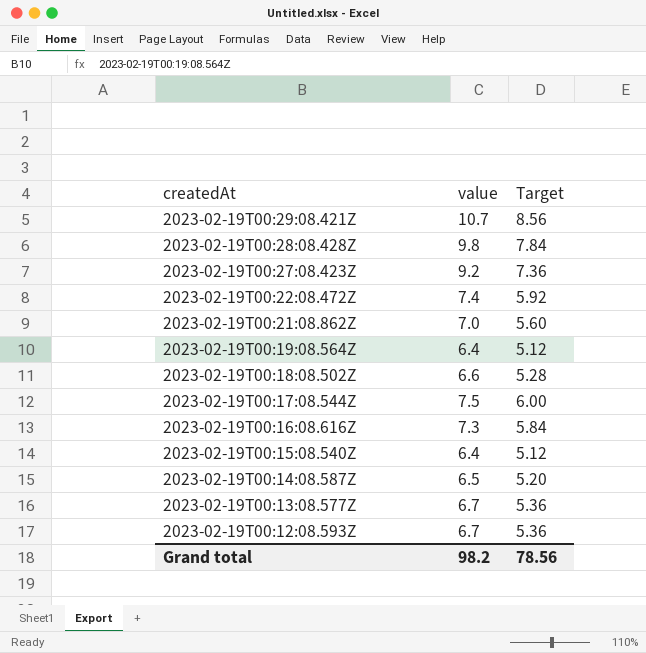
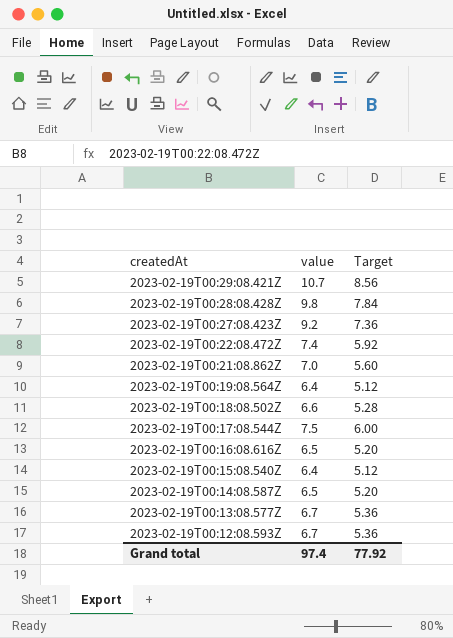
2023-02-19T00:16:08.616Z | value: 7.3 -> 6.5
2023-02-19T00:16:08.616Z | Target: 5.84 -> 5.20
Grand total | value: 98.2 -> 97.4
Grand total | Target: 78.56 -> 77.92

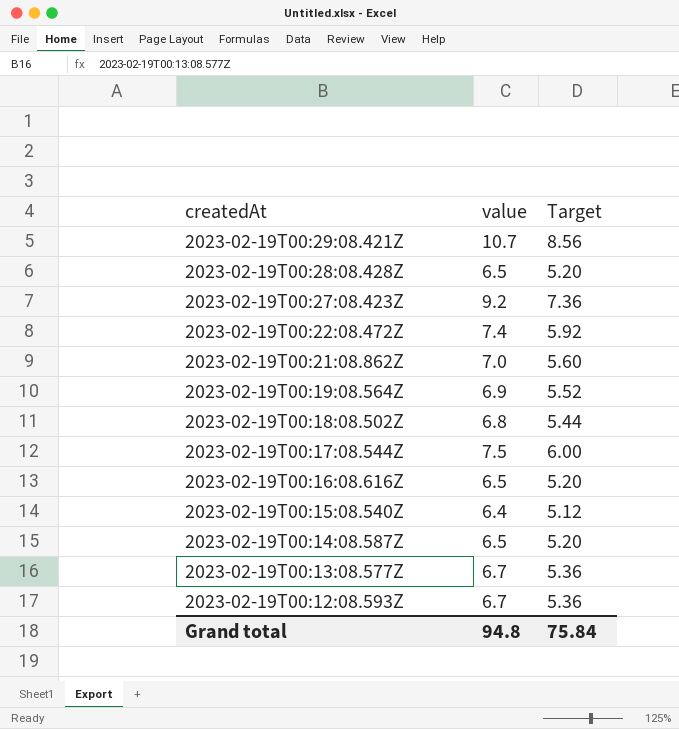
2023-02-19T00:28:08.428Z | value: 9.8 -> 6.5
2023-02-19T00:28:08.428Z | Target: 7.84 -> 5.20
2023-02-19T00:19:08.564Z | value: 6.4 -> 6.9
2023-02-19T00:19:08.564Z | Target: 5.12 -> 5.52
2023-02-19T00:18:08.502Z | value: 6.6 -> 6.8
2023-02-19T00:18:08.502Z | Target: 5.28 -> 5.44
Grand total | value: 97.4 -> 94.8
Grand total | Target: 77.92 -> 75.84

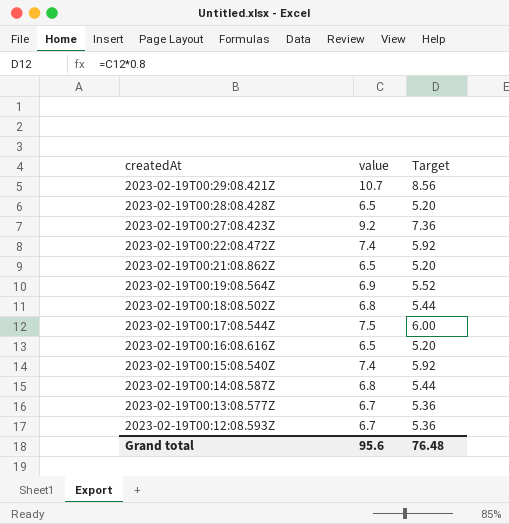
2023-02-19T00:21:08.862Z | value: 7.0 -> 6.5
2023-02-19T00:21:08.862Z | Target: 5.60 -> 5.20
2023-02-19T00:15:08.540Z | value: 6.4 -> 7.4
2023-02-19T00:15:08.540Z | Target: 5.12 -> 5.92
2023-02-19T00:14:08.587Z | value: 6.5 -> 6.8
2023-02-19T00:14:08.587Z | Target: 5.20 -> 5.44
Grand total | value: 94.8 -> 95.6
Grand total | Target: 75.84 -> 76.48

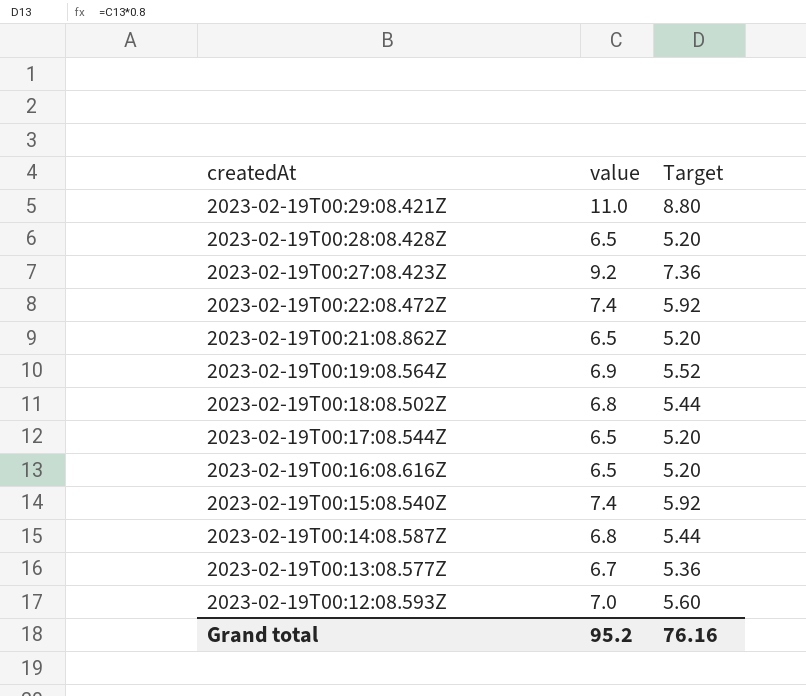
2023-02-19T00:29:08.421Z | value: 10.7 -> 11.0
2023-02-19T00:29:08.421Z | Target: 8.56 -> 8.80
2023-02-19T00:17:08.544Z | value: 7.5 -> 6.5
2023-02-19T00:17:08.544Z | Target: 6.00 -> 5.20
2023-02-19T00:12:08.593Z | value: 6.7 -> 7.0
2023-02-19T00:12:08.593Z | Target: 5.36 -> 5.60
Grand total | value: 95.6 -> 95.2
Grand total | Target: 76.48 -> 76.16

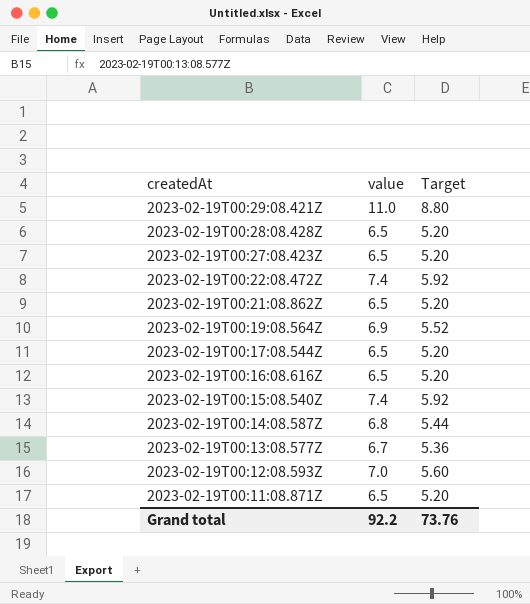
row 2023-02-19T00:18:08.502Z: 6.8 | 5.44 -> none
2023-02-19T00:27:08.423Z | value: 9.2 -> 6.5
2023-02-19T00:27:08.423Z | Target: 7.36 -> 5.20
row 2023-02-19T00:11:08.871Z: none -> 6.5 | 5.20
Grand total | value: 95.2 -> 92.2
Grand total | Target: 76.16 -> 73.76

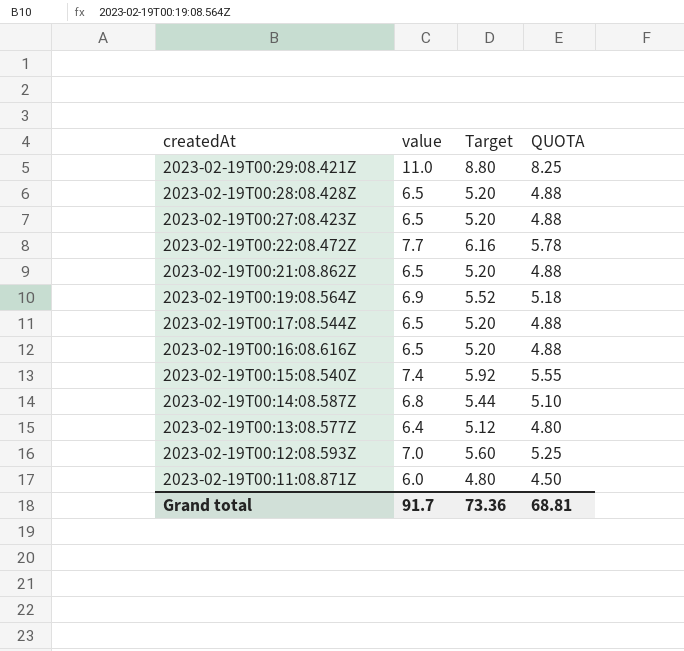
column QUOTA | formula: none -> [value] * 0.75
2023-02-19T00:22:08.472Z | value: 7.4 -> 7.7
2023-02-19T00:22:08.472Z | Target: 5.92 -> 6.16
2023-02-19T00:13:08.577Z | value: 6.7 -> 6.4
2023-02-19T00:13:08.577Z | Target: 5.36 -> 5.12
2023-02-19T00:11:08.871Z | value: 6.5 -> 6.0
2023-02-19T00:11:08.871Z | Target: 5.20 -> 4.80
Grand total | value: 92.2 -> 91.7
Grand total | Target: 73.76 -> 73.36

